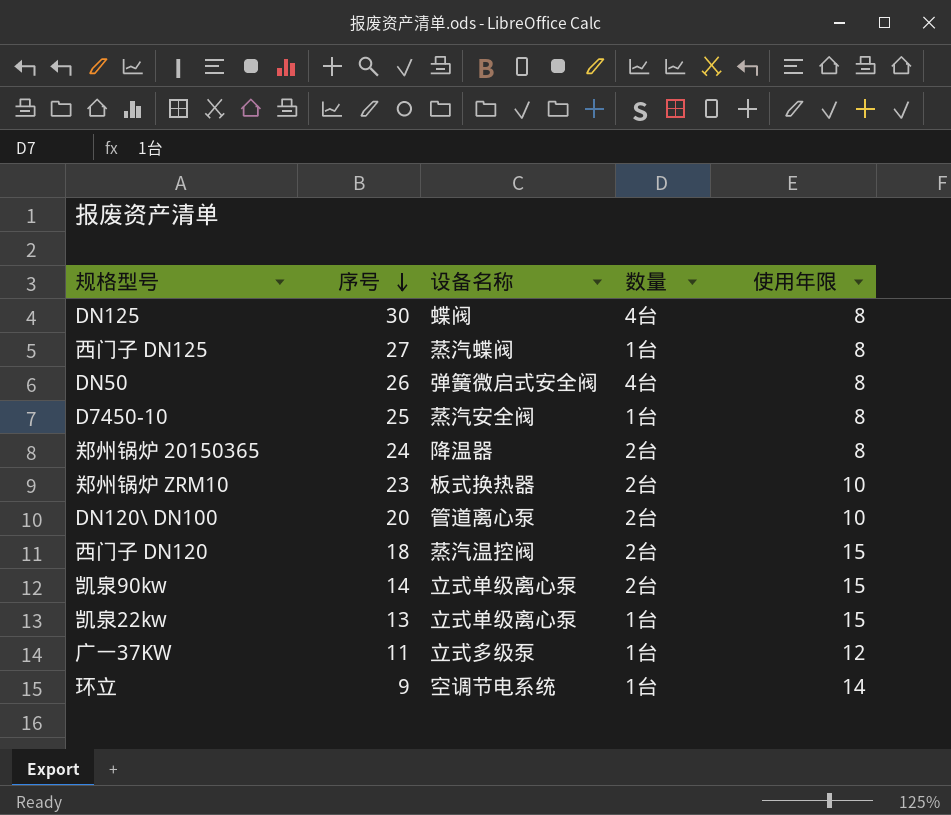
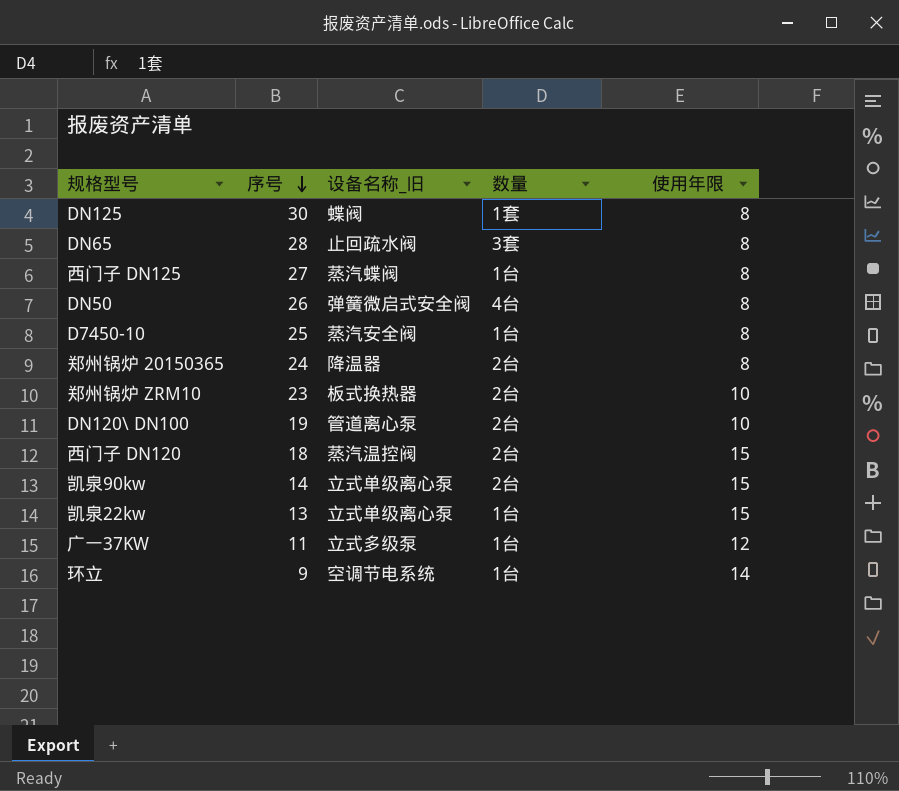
column name: 设备名称 -> 设备名称_旧
DN125 | 数量: 4台 -> 1套
row DN65: none -> 28 | 止回疏水阀 | 3套 | 8
DN120\ DN100 | 序号: 20 -> 19

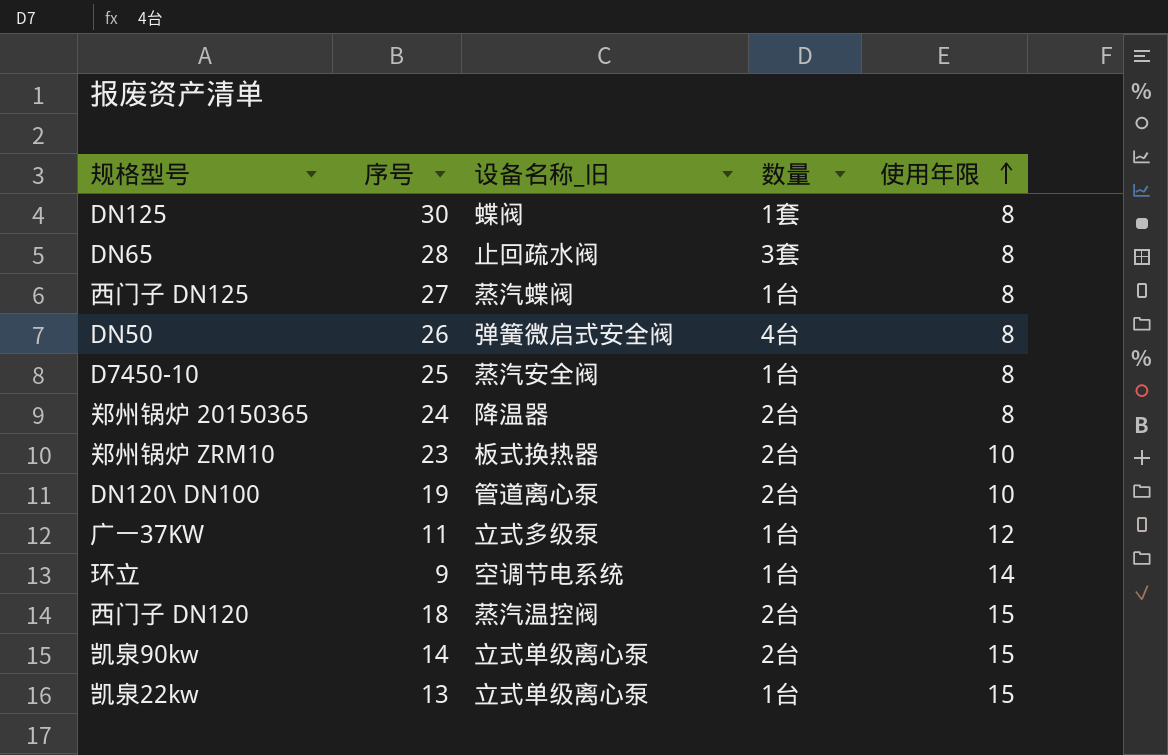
row order: 序号 descending -> 使用年限 ascending

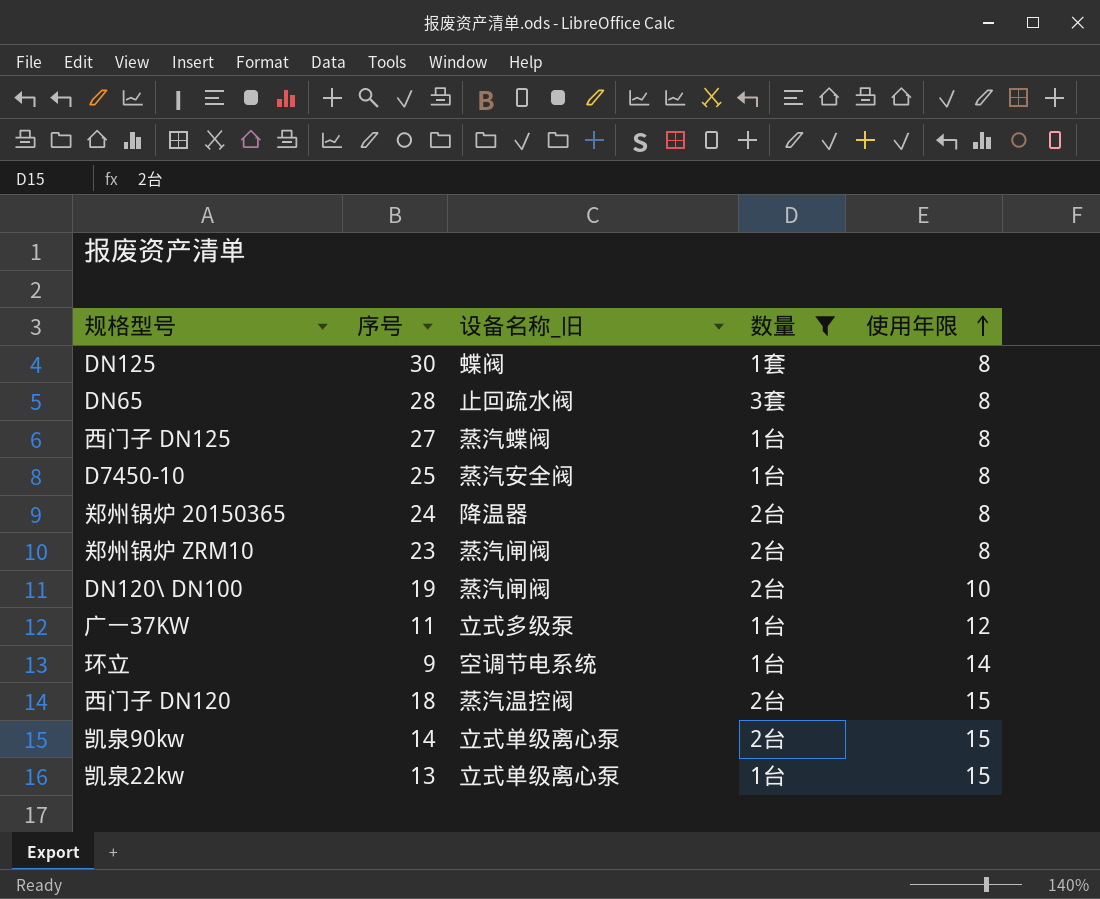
filter: none -> 数量 != 4台
郑州锅炉 ZRM10 | 设备名称_旧: 板式换热器 -> 蒸汽闸阀
郑州锅炉 ZRM10 | 使用年限: 10 -> 8
DN120\ DN100 | 设备名称_旧: 管道离心泵 -> 蒸汽闸阀

